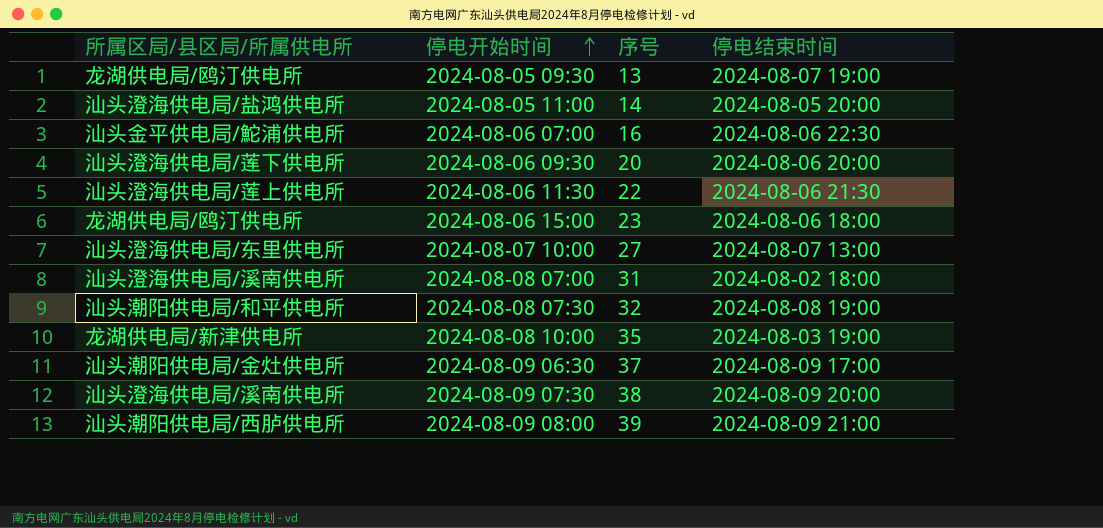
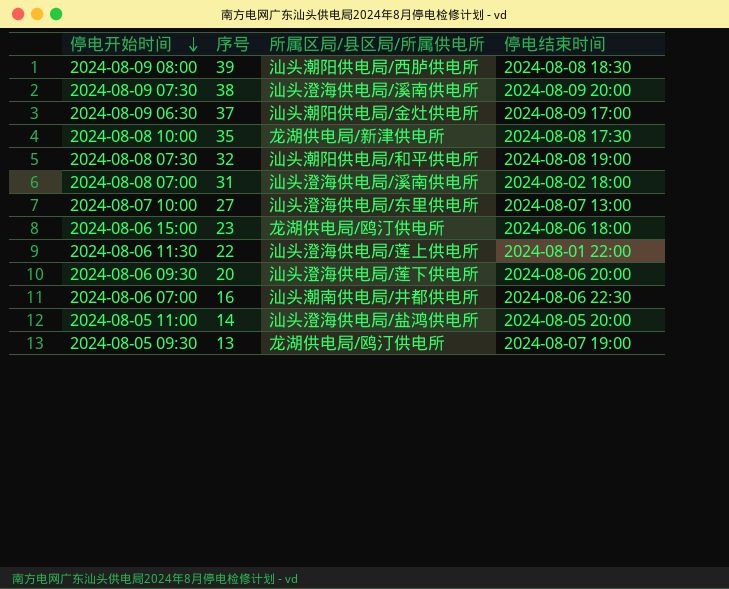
row order: 停电开始时间 ascending -> 停电开始时间 descending
column 所属区局/县区局/所属供电所 | position: 1 -> 3
2024-08-09 08:00 | 停电结束时间: 2024-08-09 21:00 -> 2024-08-08 18:30
2024-08-08 10:00 | 停电结束时间: 2024-08-03 19:00 -> 2024-08-08 17:30
2024-08-06 11:30 | 停电结束时间: 2024-08-06 21:30 -> 2024-08-01 22:00
2024-08-06 07:00 | 所属区局/县区局/所属供电所: 汕头金平供电局/鮀浦供电所 -> 汕头潮南供电局/井都供电所

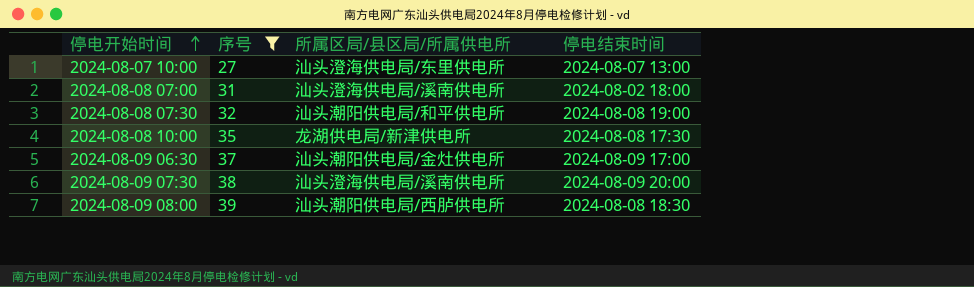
filter: none -> 序号 >= 27
row order: 停电开始时间 descending -> 停电开始时间 ascending

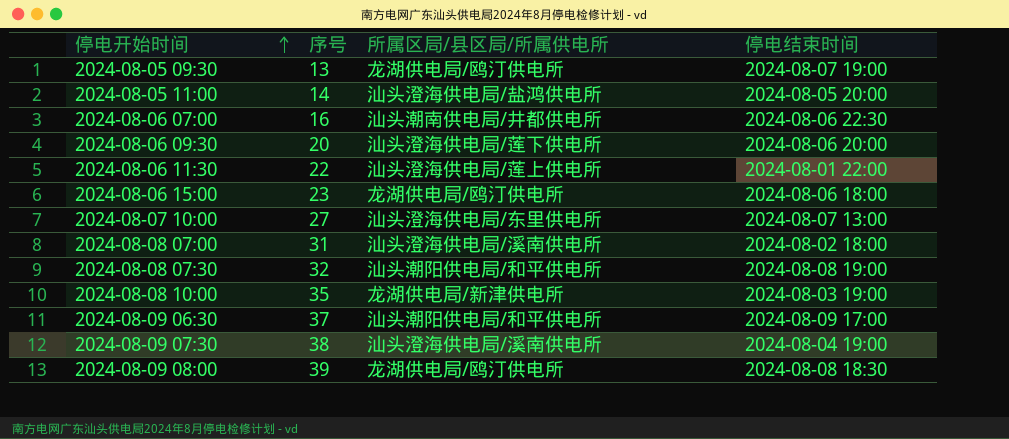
filter: 序号 >= 27 -> none
2024-08-08 10:00 | 停电结束时间: 2024-08-08 17:30 -> 2024-08-03 19:00
2024-08-09 06:30 | 所属区局/县区局/所属供电所: 汕头潮阳供电局/金灶供电所 -> 汕头潮阳供电局/和平供电所
2024-08-09 07:30 | 停电结束时间: 2024-08-09 20:00 -> 2024-08-04 19:00
2024-08-09 08:00 | 所属区局/县区局/所属供电所: 汕头潮阳供电局/西胪供电所 -> 龙湖供电局/鸥汀供电所

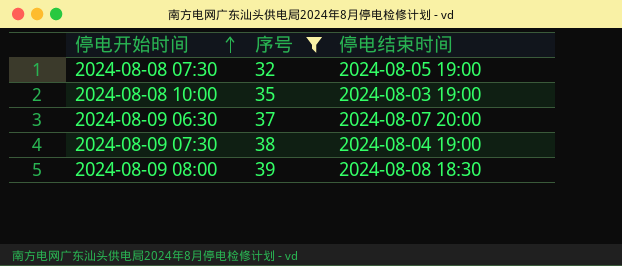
filter: none -> 序号 >= 32
column 所属区局/县区局/所属供电所 | position: 3 -> none
2024-08-08 07:30 | 停电结束时间: 2024-08-08 19:00 -> 2024-08-05 19:00
2024-08-09 06:30 | 停电结束时间: 2024-08-09 17:00 -> 2024-08-07 20:00

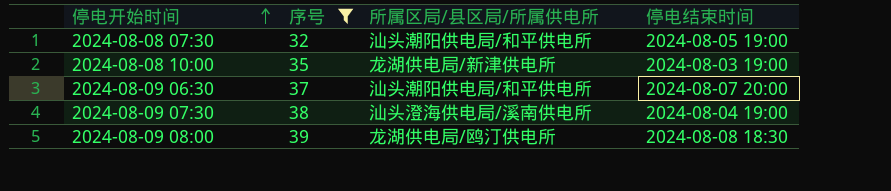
column 所属区局/县区局/所属供电所 | position: none -> 3

